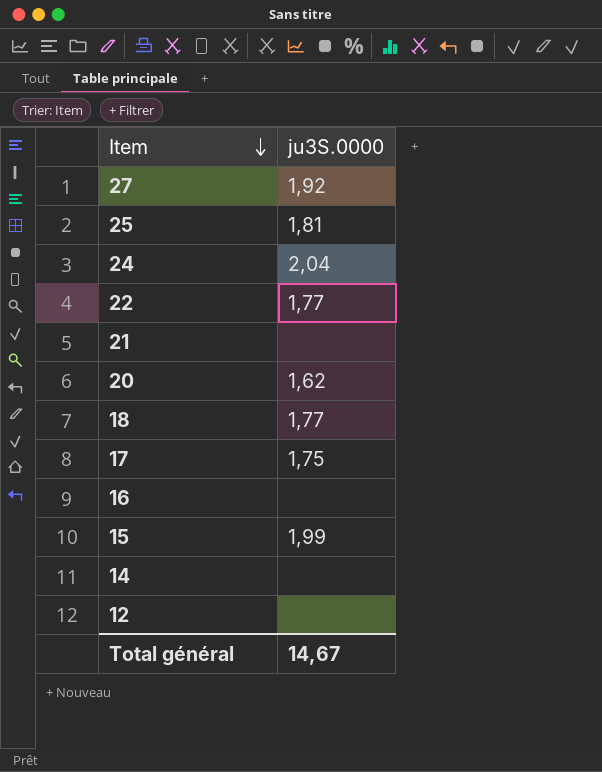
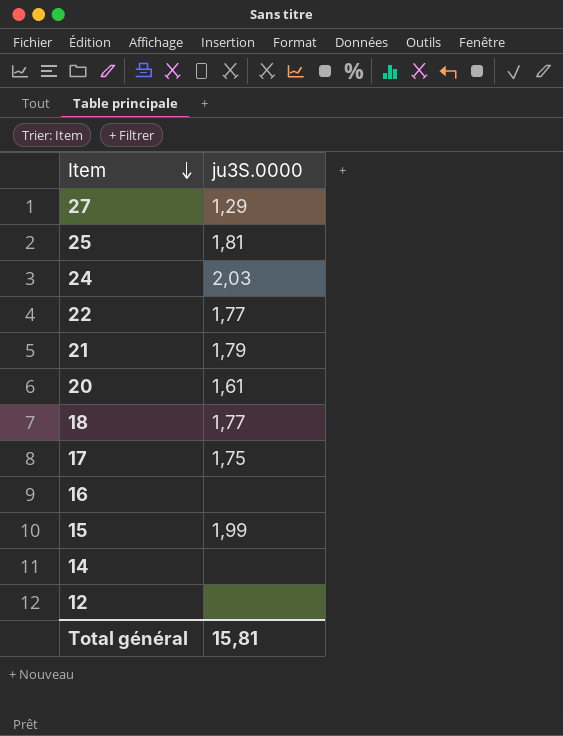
27 | ju3S.0000: 1,92 -> 1,29
24 | ju3S.0000: 2,04 -> 2,03
21 | ju3S.0000: none -> 1,79
20 | ju3S.0000: 1,62 -> 1,61
Total général | ju3S.0000: 14,67 -> 15,81

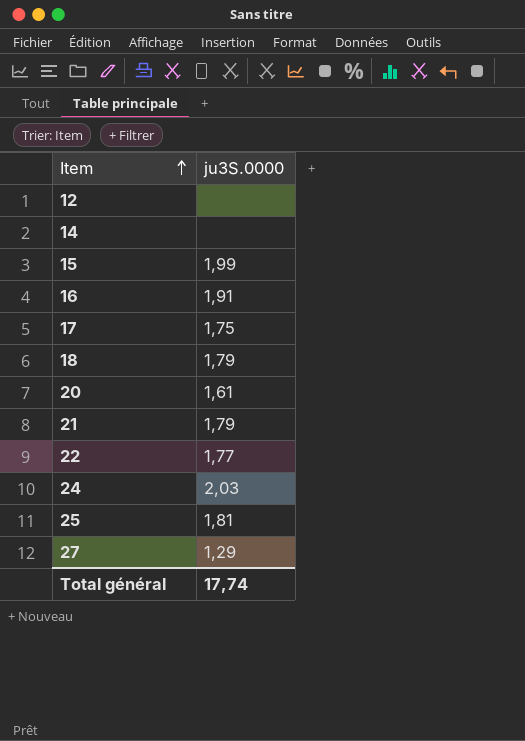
row order: Item descending -> Item ascending
16 | ju3S.0000: none -> 1,91
18 | ju3S.0000: 1,77 -> 1,79
Total général | ju3S.0000: 15,81 -> 17,74

